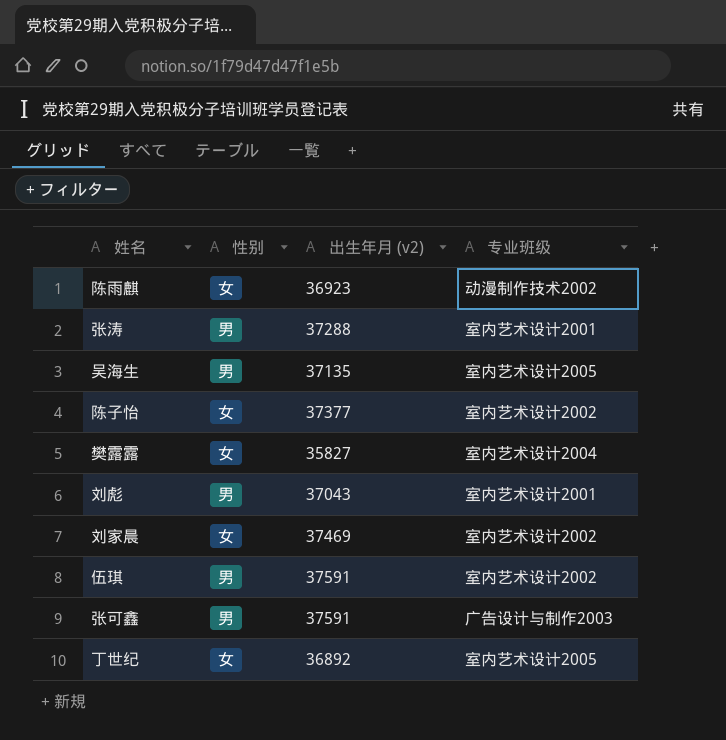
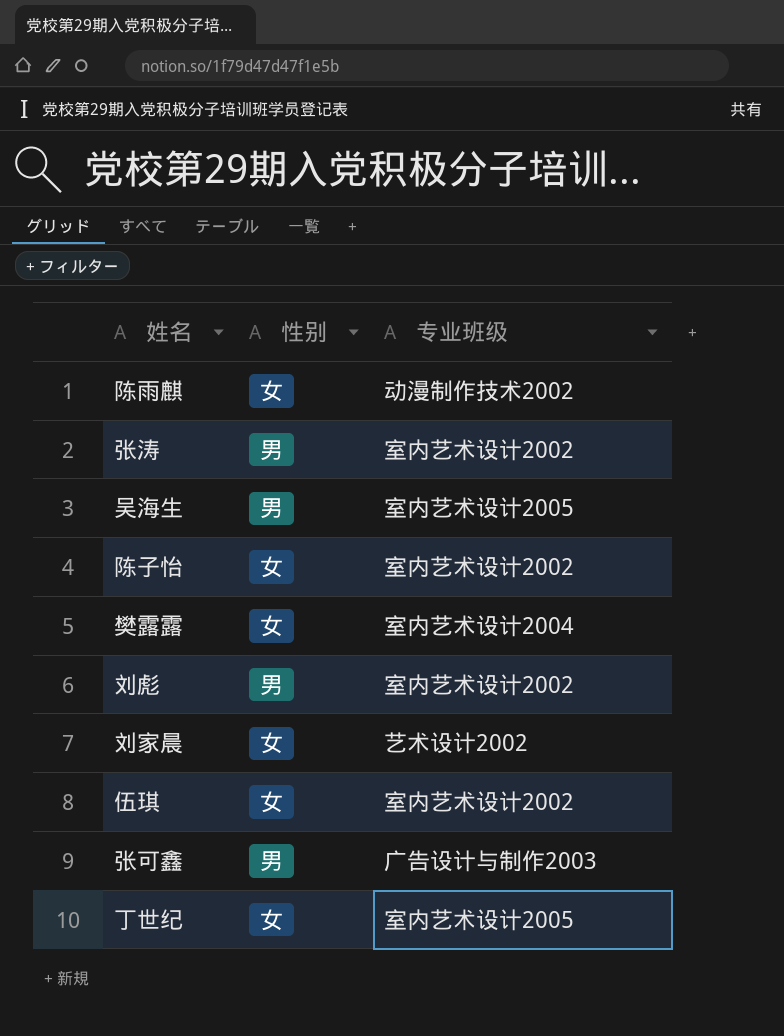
column 出生年月 (v2) | position: 3 -> none
张涛 | 专业班级: 室内艺术设计2001 -> 室内艺术设计2002
刘彪 | 专业班级: 室内艺术设计2001 -> 室内艺术设计2002
刘家晨 | 专业班级: 室内艺术设计2002 -> 艺术设计2002
伍琪 | 性别: 男 -> 女

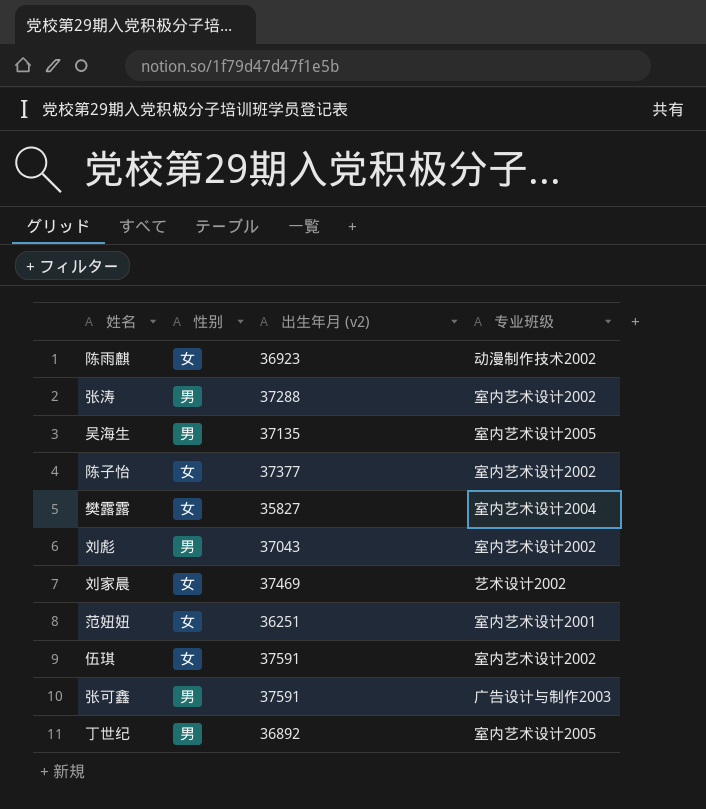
column 出生年月 (v2) | position: none -> 3
row 范妞妞: none -> 女 | 36251 | 室内艺术设计2001
丁世纪 | 性别: 女 -> 男

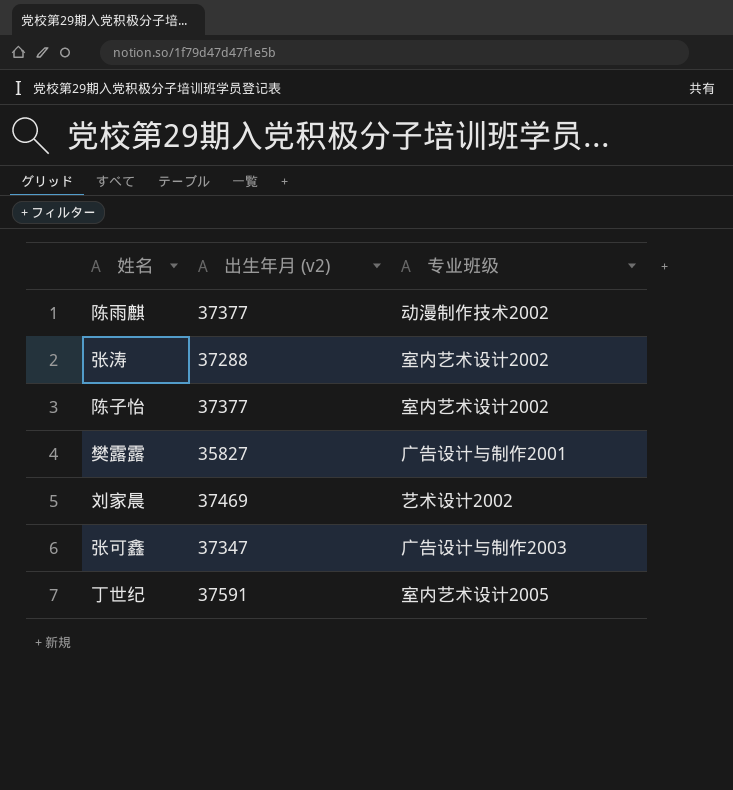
column 性别 | position: 2 -> none
row 吴海生: 男 | 37135 | 室内艺术设计2005 -> none
row 刘彪: 男 | 37043 | 室内艺术设计2002 -> none
row 范妞妞: 女 | 36251 | 室内艺术设计2001 -> none
row 伍琪: 女 | 37591 | 室内艺术设计2002 -> none
陈雨麒 | 出生年月 (v2): 36923 -> 37377
樊露露 | 专业班级: 室内艺术设计2004 -> 广告设计与制作2001
张可鑫 | 出生年月 (v2): 37591 -> 37347
丁世纪 | 出生年月 (v2): 36892 -> 37591

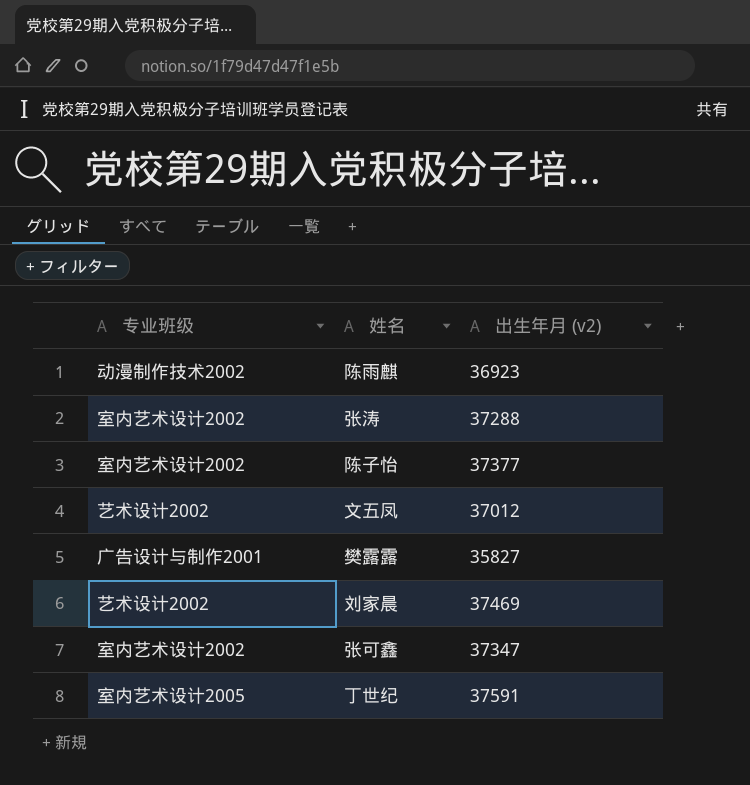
column 专业班级 | position: 3 -> 1
陈雨麒 | 出生年月 (v2): 37377 -> 36923
row 文五凤: none -> 艺术设计2002 | 37012
张可鑫 | 专业班级: 广告设计与制作2003 -> 室内艺术设计2002

